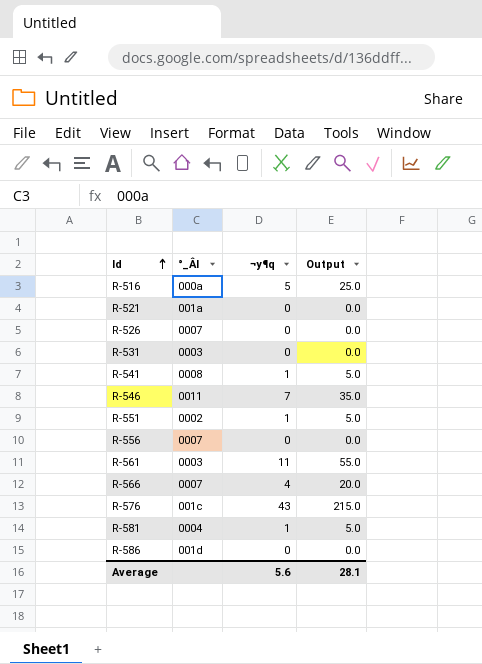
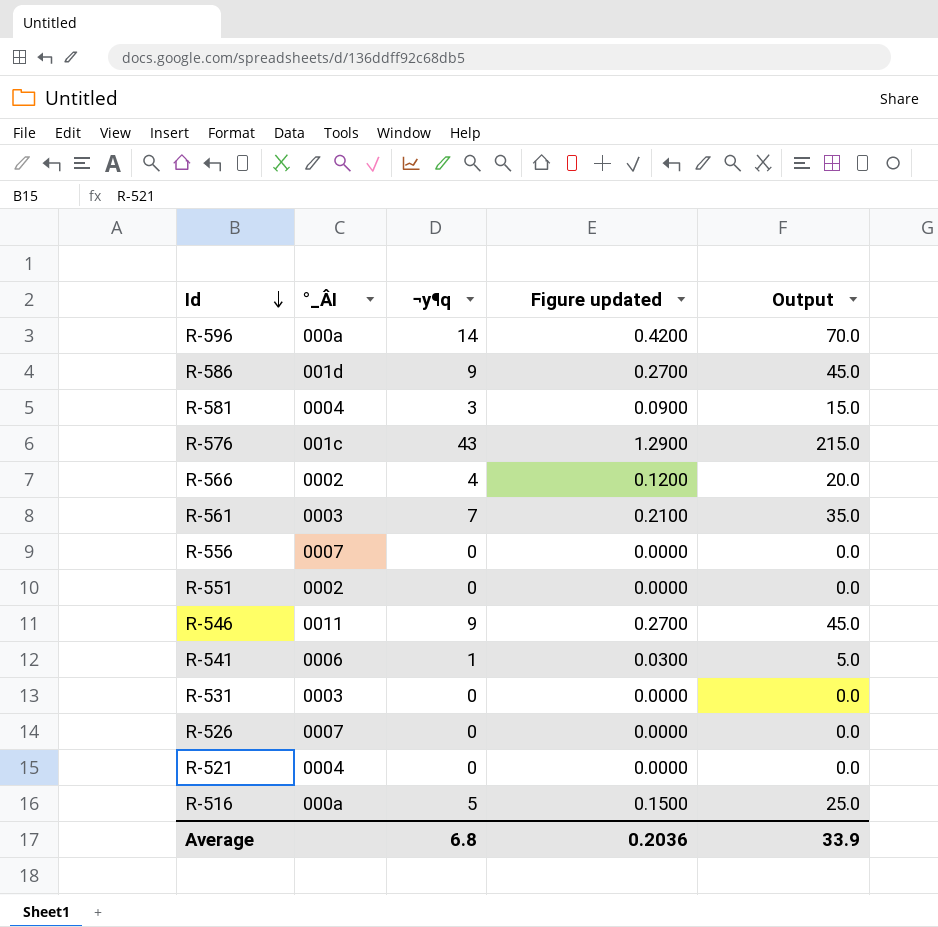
row order: Id ascending -> Id descending
column Figure updated | formula: none -> [¬y¶q] * 0.03
row R-596: none -> 000a | 14 | 0.4200 | 70.0
R-586 | ¬y¶q: 0 -> 9
R-586 | Output: 0.0 -> 45.0
R-581 | ¬y¶q: 1 -> 3
R-581 | Output: 5.0 -> 15.0
R-566 | °_ÂI: 0007 -> 0002
R-561 | ¬y¶q: 11 -> 7
R-561 | Output: 55.0 -> 35.0
R-551 | ¬y¶q: 1 -> 0
R-551 | Output: 5.0 -> 0.0
R-546 | ¬y¶q: 7 -> 9
R-546 | Output: 35.0 -> 45.0
R-541 | °_ÂI: 0008 -> 0006
R-521 | °_ÂI: 001a -> 0004
Average | ¬y¶q: 5.6 -> 6.8
Average | Output: 28.1 -> 33.9

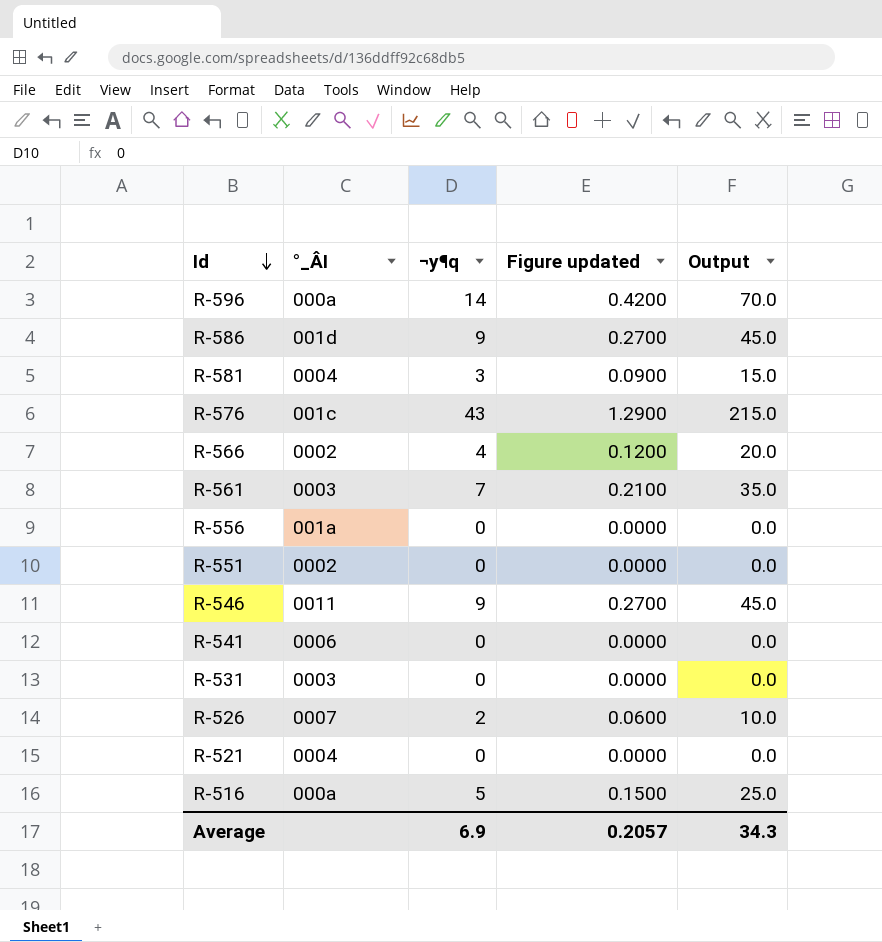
R-556 | °_ÂI: 0007 -> 001a
R-541 | ¬y¶q: 1 -> 0
R-541 | Figure updated: 0.0300 -> 0.0000
R-541 | Output: 5.0 -> 0.0
R-526 | ¬y¶q: 0 -> 2
R-526 | Figure updated: 0.0000 -> 0.0600
R-526 | Output: 0.0 -> 10.0
Average | ¬y¶q: 6.8 -> 6.9
Average | Figure updated: 0.2036 -> 0.2057
Average | Output: 33.9 -> 34.3

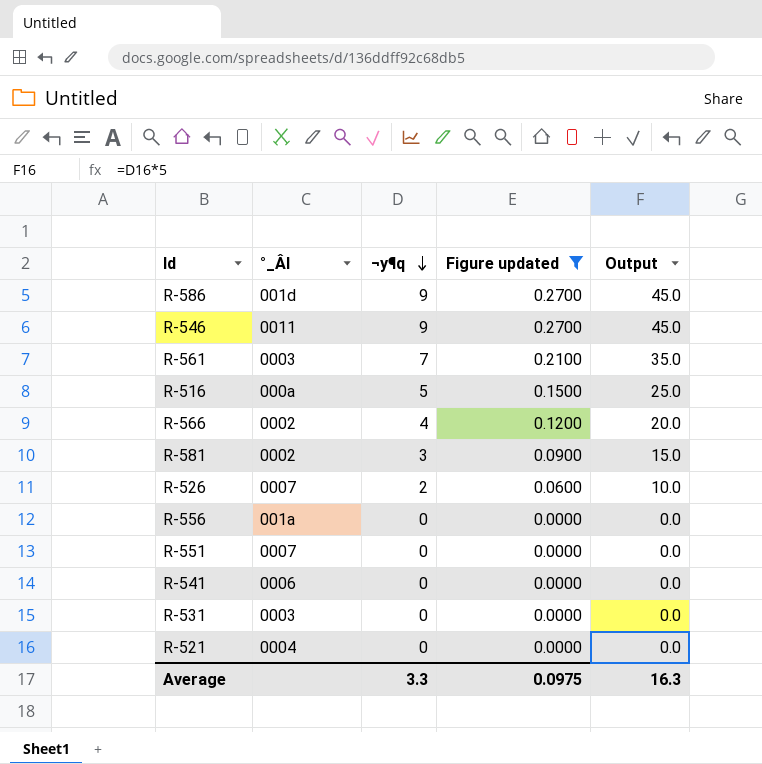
filter: none -> Figure updated <= 0.2700
row order: Id descending -> ¬y¶q descending
R-581 | °_ÂI: 0004 -> 0002
R-551 | °_ÂI: 0002 -> 0007
Average | ¬y¶q: 6.9 -> 3.3
Average | Figure updated: 0.2057 -> 0.0975
Average | Output: 34.3 -> 16.3

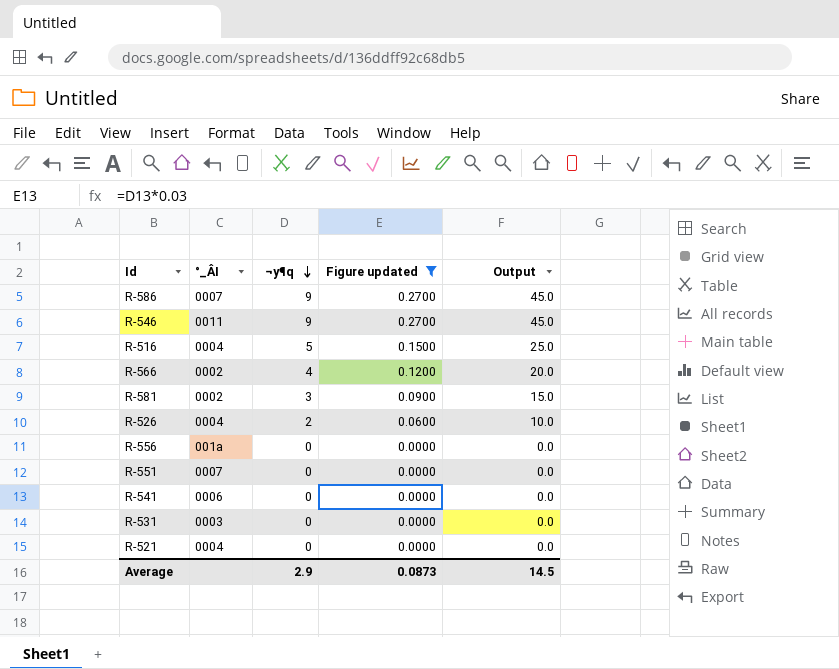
row R-561: 0003 | 7 | 0.2100 | 35.0 -> none
R-586 | °_ÂI: 001d -> 0007
R-516 | °_ÂI: 000a -> 0004
R-526 | °_ÂI: 0007 -> 0004
Average | ¬y¶q: 3.3 -> 2.9
Average | Figure updated: 0.0975 -> 0.0873
Average | Output: 16.3 -> 14.5

